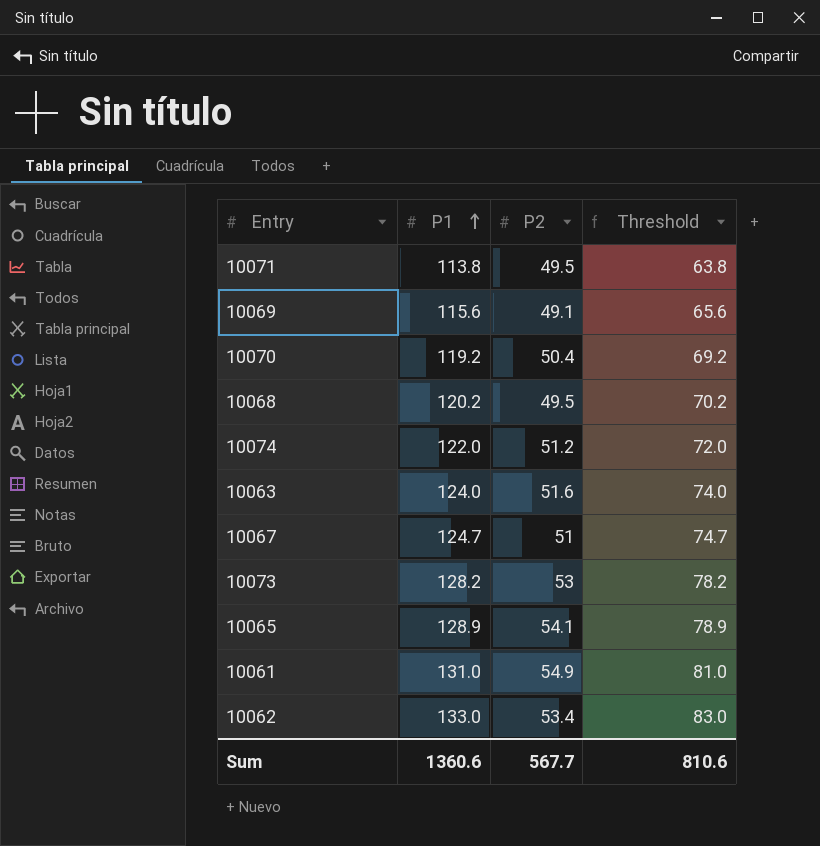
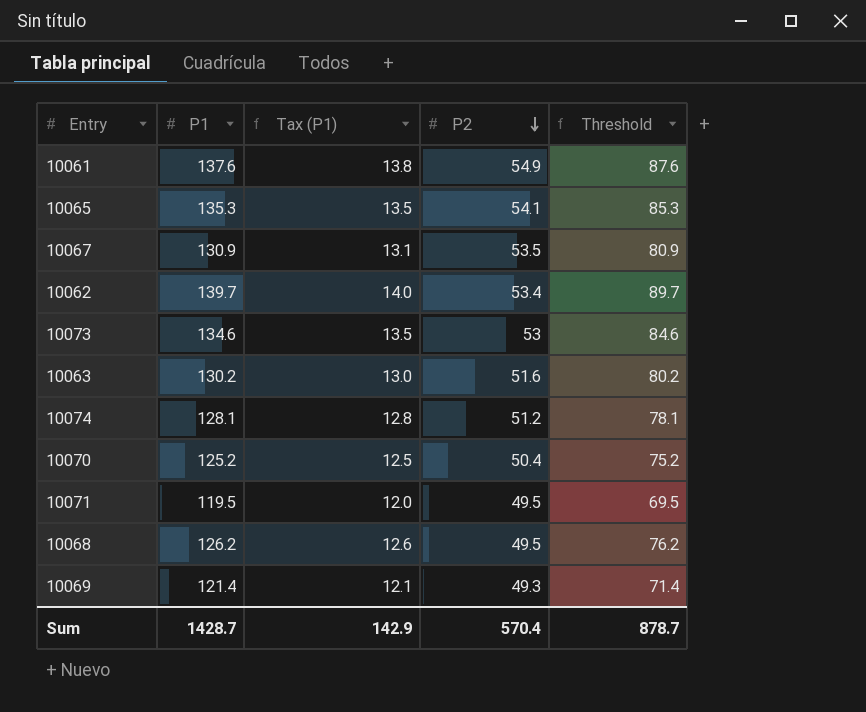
row order: P1 ascending -> P2 descending
column Tax (P1) | formula: none -> [P1] * 0.1
10061 | P1: 131.0 -> 137.6
10061 | Threshold: 81.0 -> 87.6
10065 | P1: 128.9 -> 135.3
10065 | Threshold: 78.9 -> 85.3
10067 | P1: 124.7 -> 130.9
10067 | P2: 51 -> 53.5
10067 | Threshold: 74.7 -> 80.9
10062 | P1: 133.0 -> 139.7
10062 | Threshold: 83.0 -> 89.7
10073 | P1: 128.2 -> 134.6
10073 | Threshold: 78.2 -> 84.6
10063 | P1: 124.0 -> 130.2
10063 | Threshold: 74.0 -> 80.2
10074 | P1: 122.0 -> 128.1
10074 | Threshold: 72.0 -> 78.1
10070 | P1: 119.2 -> 125.2
10070 | Threshold: 69.2 -> 75.2
10071 | P1: 113.8 -> 119.5
10071 | Threshold: 63.8 -> 69.5
10068 | P1: 120.2 -> 126.2
10068 | Threshold: 70.2 -> 76.2
10069 | P1: 115.6 -> 121.4
10069 | P2: 49.1 -> 49.3
10069 | Threshold: 65.6 -> 71.4
Sum | P1: 1360.6 -> 1428.7
Sum | P2: 567.7 -> 570.4
Sum | Threshold: 810.6 -> 878.7

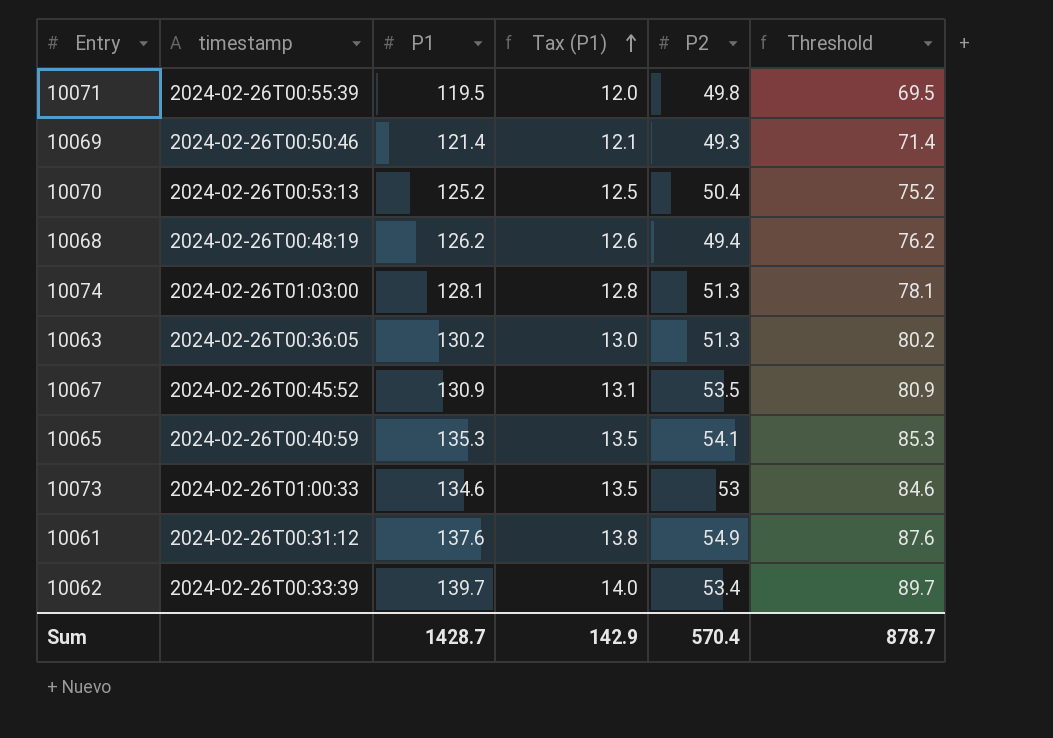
row order: P2 descending -> Tax (P1) ascending
column timestamp | position: none -> 2
10071 | P2: 49.5 -> 49.8
10068 | P2: 49.5 -> 49.4
10074 | P2: 51.2 -> 51.3
10063 | P2: 51.6 -> 51.3

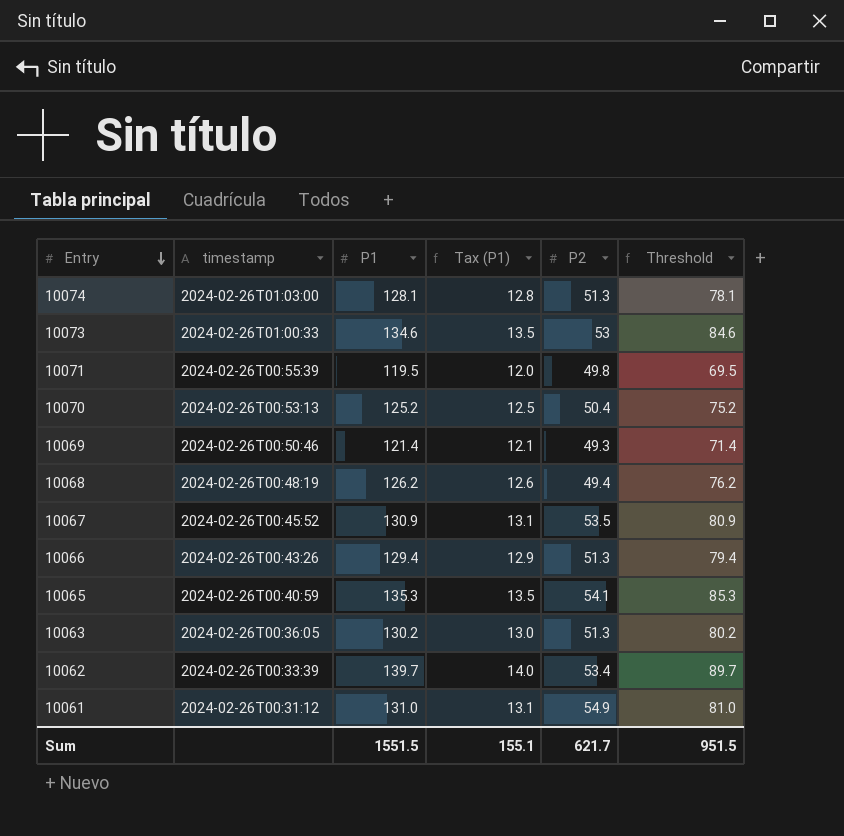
row order: Tax (P1) ascending -> Entry descending
row 10066: none -> 2024-02-26T00:43:26 | 129.4 | 12.9 | 51.3 | 79.4
10061 | P1: 137.6 -> 131.0
10061 | Tax (P1): 13.8 -> 13.1
10061 | Threshold: 87.6 -> 81.0
Sum | P1: 1428.7 -> 1551.5
Sum | Tax (P1): 142.9 -> 155.1
Sum | P2: 570.4 -> 621.7
Sum | Threshold: 878.7 -> 951.5

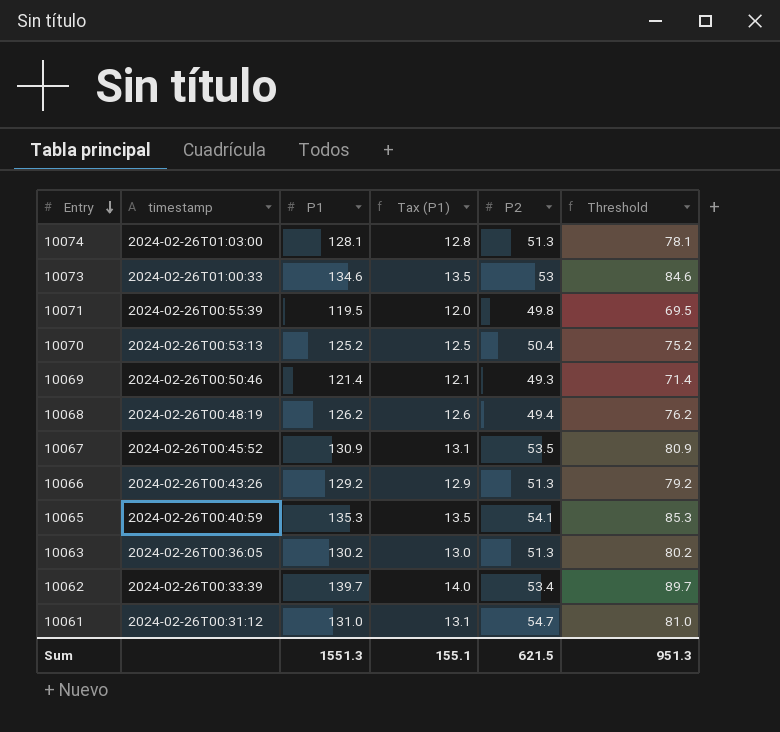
10066 | P1: 129.4 -> 129.2
10066 | Threshold: 79.4 -> 79.2
10061 | P2: 54.9 -> 54.7
Sum | P1: 1551.5 -> 1551.3
Sum | P2: 621.7 -> 621.5
Sum | Threshold: 951.5 -> 951.3

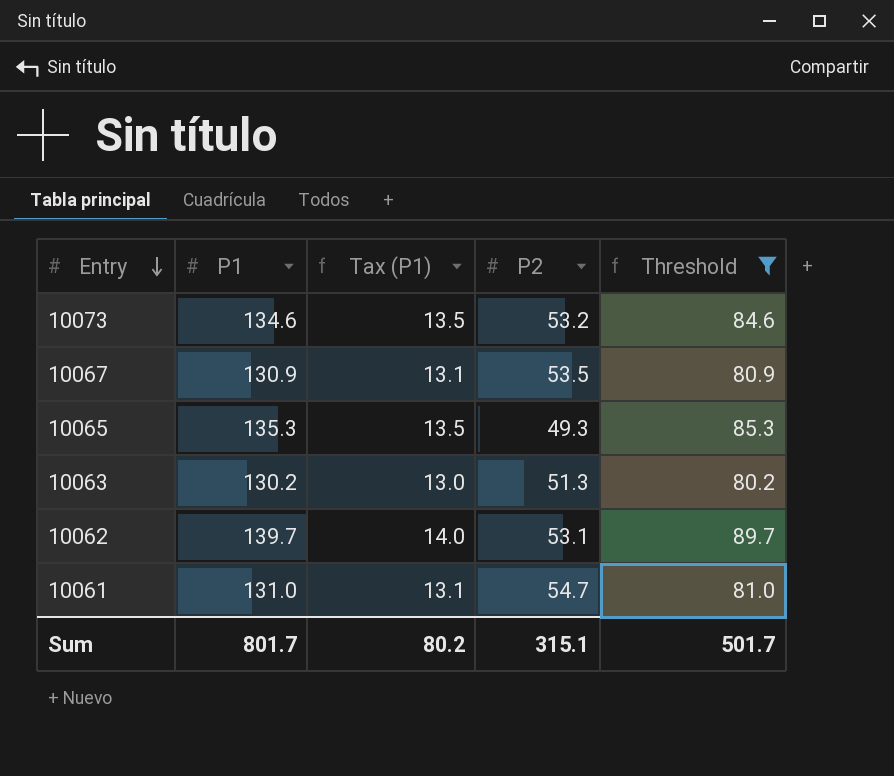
filter: none -> Threshold >= 80.2
column timestamp | position: 2 -> none
10073 | P2: 53 -> 53.2
10065 | P2: 54.1 -> 49.3
10062 | P2: 53.4 -> 53.1
Sum | P1: 1551.3 -> 801.7
Sum | Tax (P1): 155.1 -> 80.2
Sum | P2: 621.5 -> 315.1
Sum | Threshold: 951.3 -> 501.7

